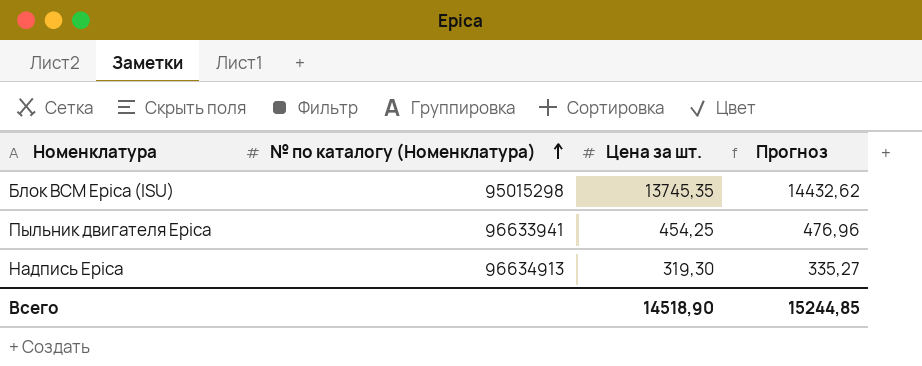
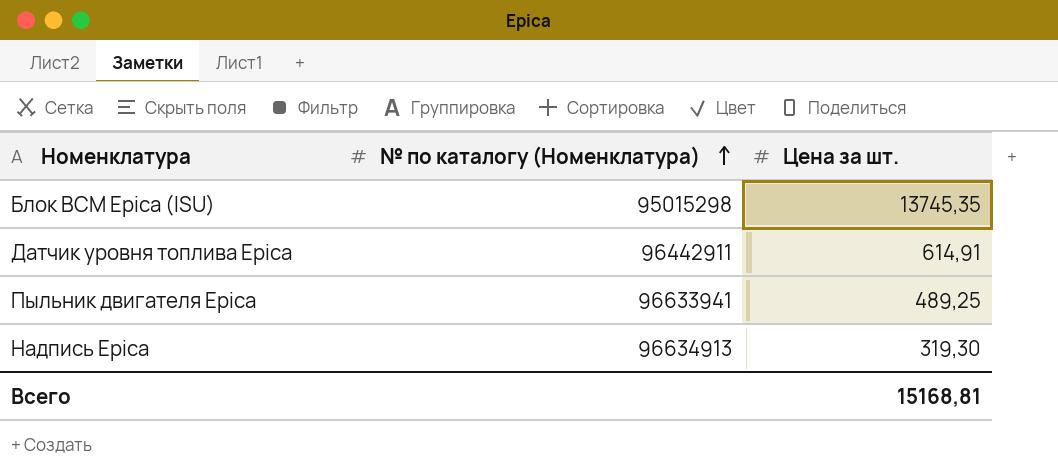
column Прогноз | formula: [Цена за шт.] * 1,05 -> none
row Датчик уровня топлива Epica: none -> 96442911 | 614,91
Пыльник двигателя Epica | Цена за шт.: 454,25 -> 489,25
Всего | Цена за шт.: 14518,90 -> 15168,81

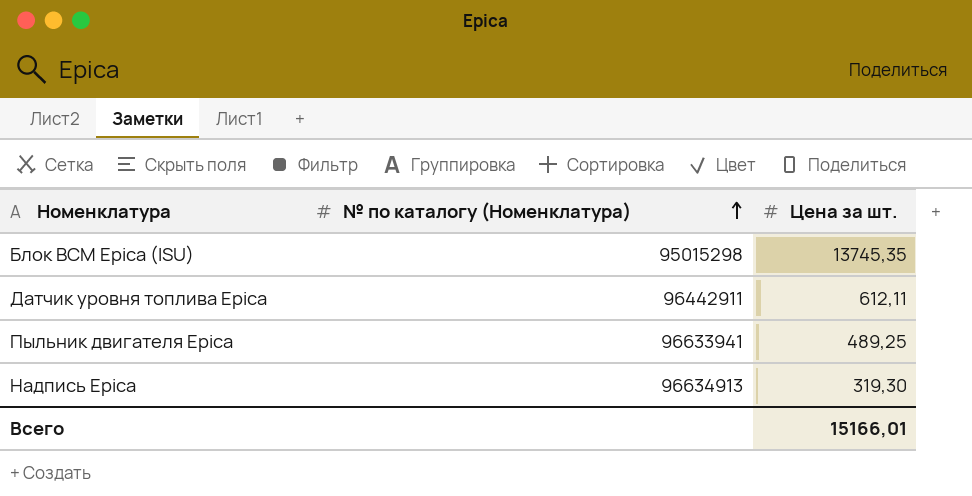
Датчик уровня топлива Epica | Цена за шт.: 614,91 -> 612,11
Всего | Цена за шт.: 15168,81 -> 15166,01

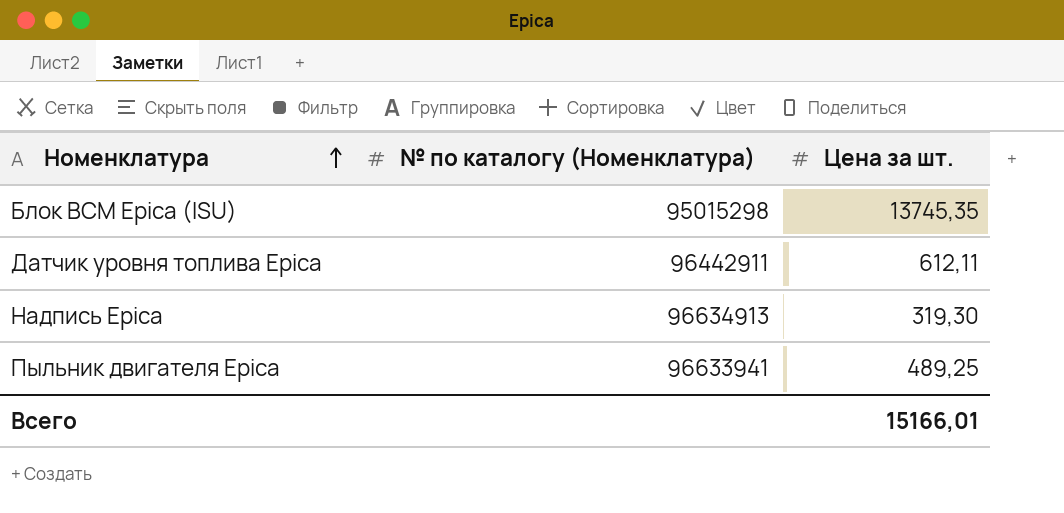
row order: № по каталогу (Номенклатура) ascending -> Номенклатура ascending

